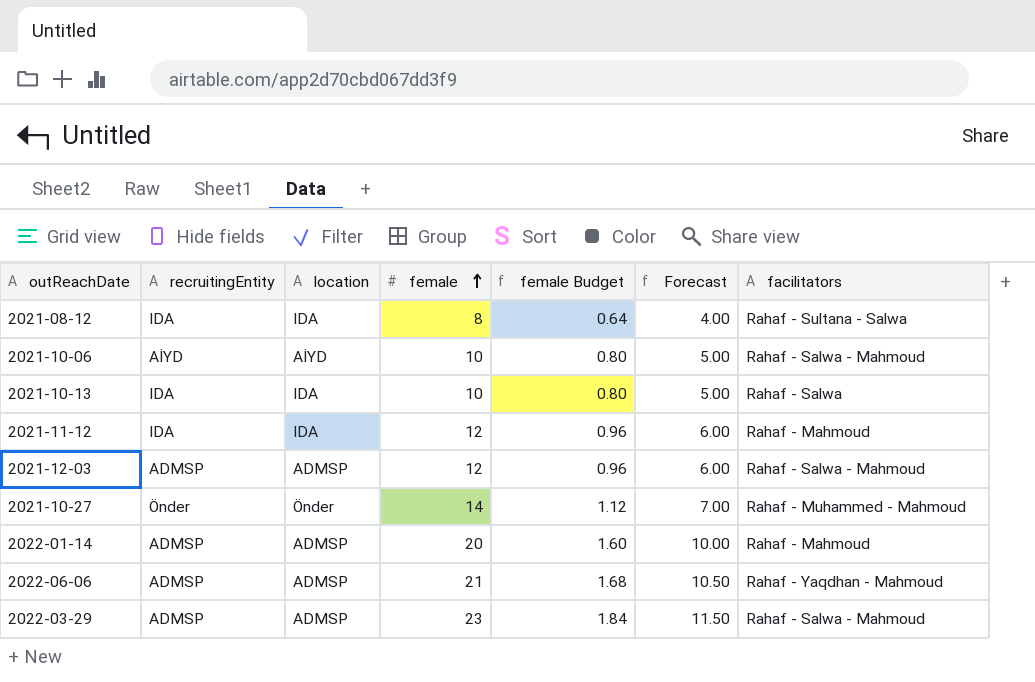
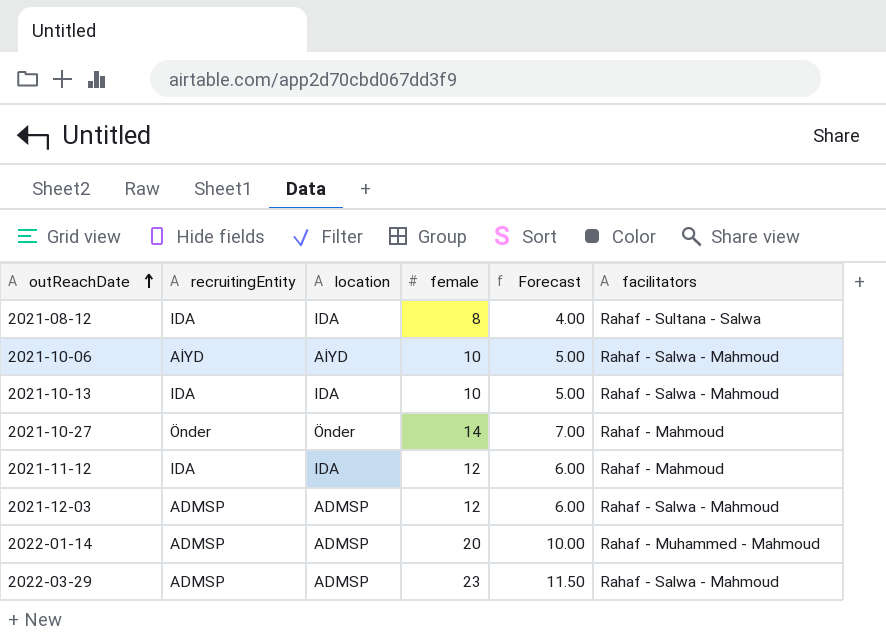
row order: female ascending -> outReachDate ascending
column female Budget | formula: [female] * 0.08 -> none
row 2022-06-06: ADMSP | ADMSP | 21 | 1.68 | 10.50 | Rahaf - Yaqdhan - Mahmoud -> none
2021-10-13 | facilitators: Rahaf - Salwa -> Rahaf - Salwa - Mahmoud
2021-10-27 | facilitators: Rahaf - Muhammed - Mahmoud -> Rahaf - Mahmoud
2022-01-14 | facilitators: Rahaf - Mahmoud -> Rahaf - Muhammed - Mahmoud

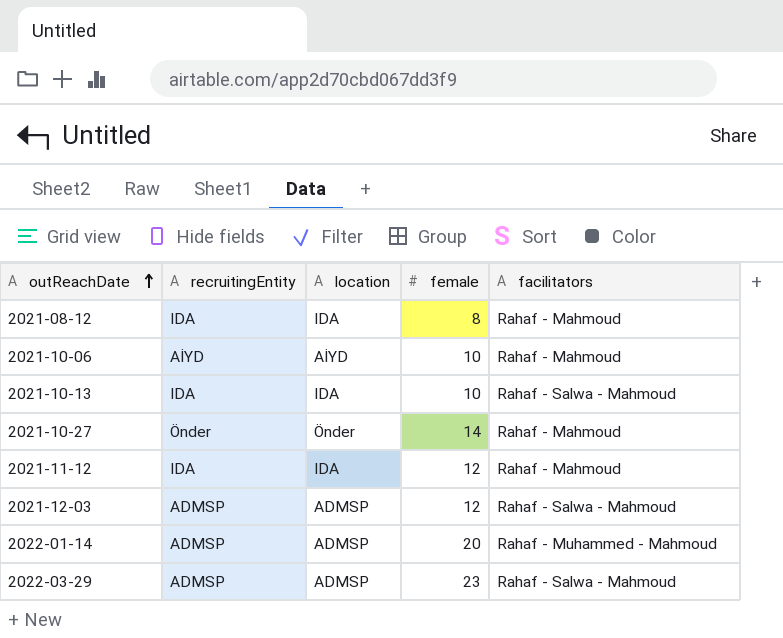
column Forecast | formula: [female] * 0.5 -> none
2021-08-12 | facilitators: Rahaf - Sultana - Salwa -> Rahaf - Mahmoud
2021-10-06 | facilitators: Rahaf - Salwa - Mahmoud -> Rahaf - Mahmoud

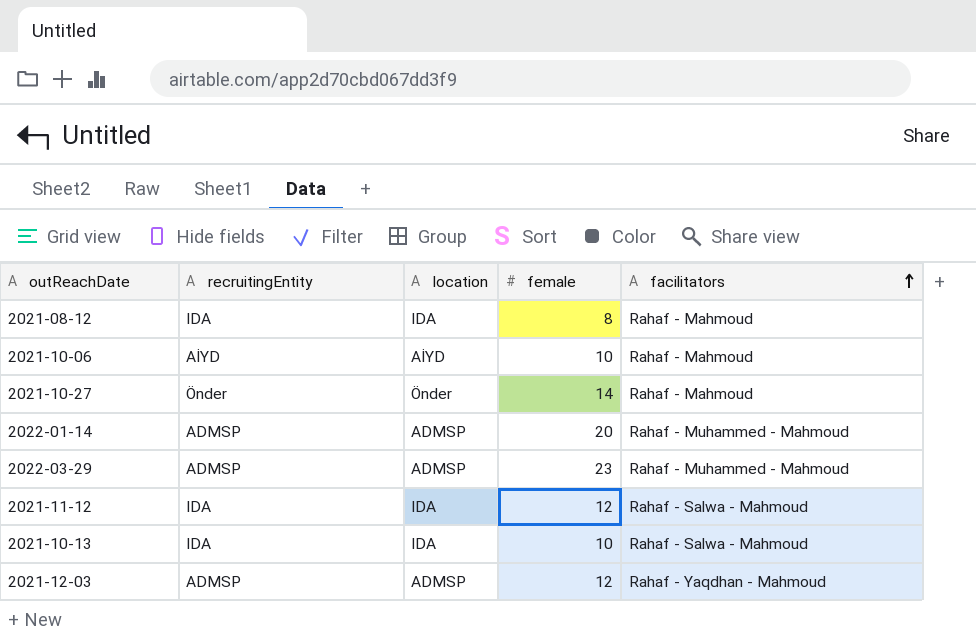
row order: outReachDate ascending -> facilitators ascending
2022-03-29 | facilitators: Rahaf - Salwa - Mahmoud -> Rahaf - Muhammed - Mahmoud
2021-11-12 | facilitators: Rahaf - Mahmoud -> Rahaf - Salwa - Mahmoud
2021-12-03 | facilitators: Rahaf - Salwa - Mahmoud -> Rahaf - Yaqdhan - Mahmoud

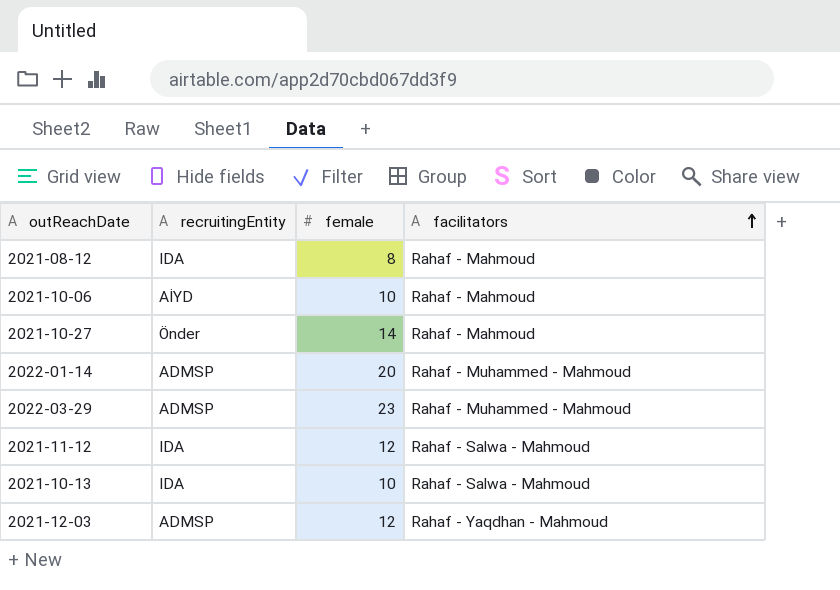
column location | position: 3 -> none

